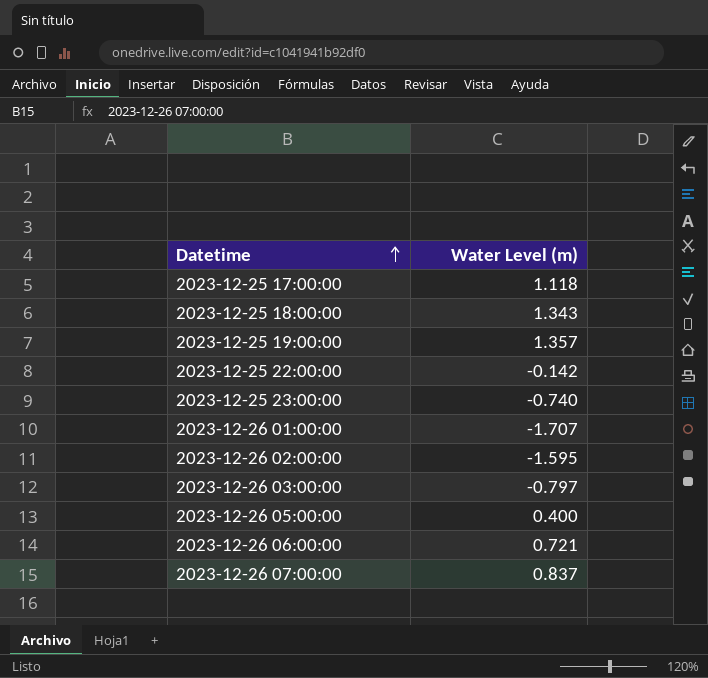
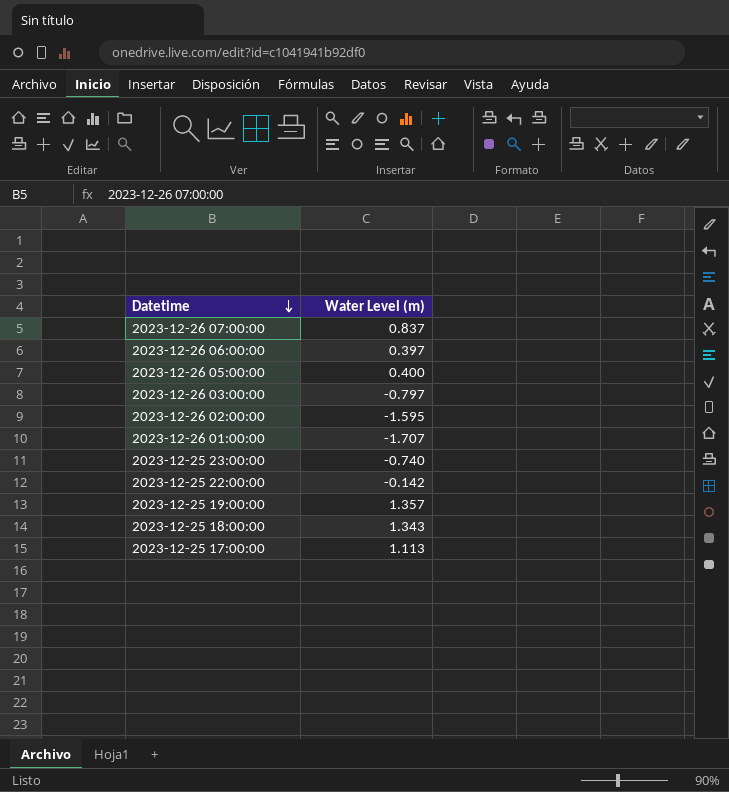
row order: Datetime ascending -> Datetime descending
2023-12-26 06:00:00 | Water Level (m): 0.721 -> 0.397
2023-12-25 17:00:00 | Water Level (m): 1.118 -> 1.113

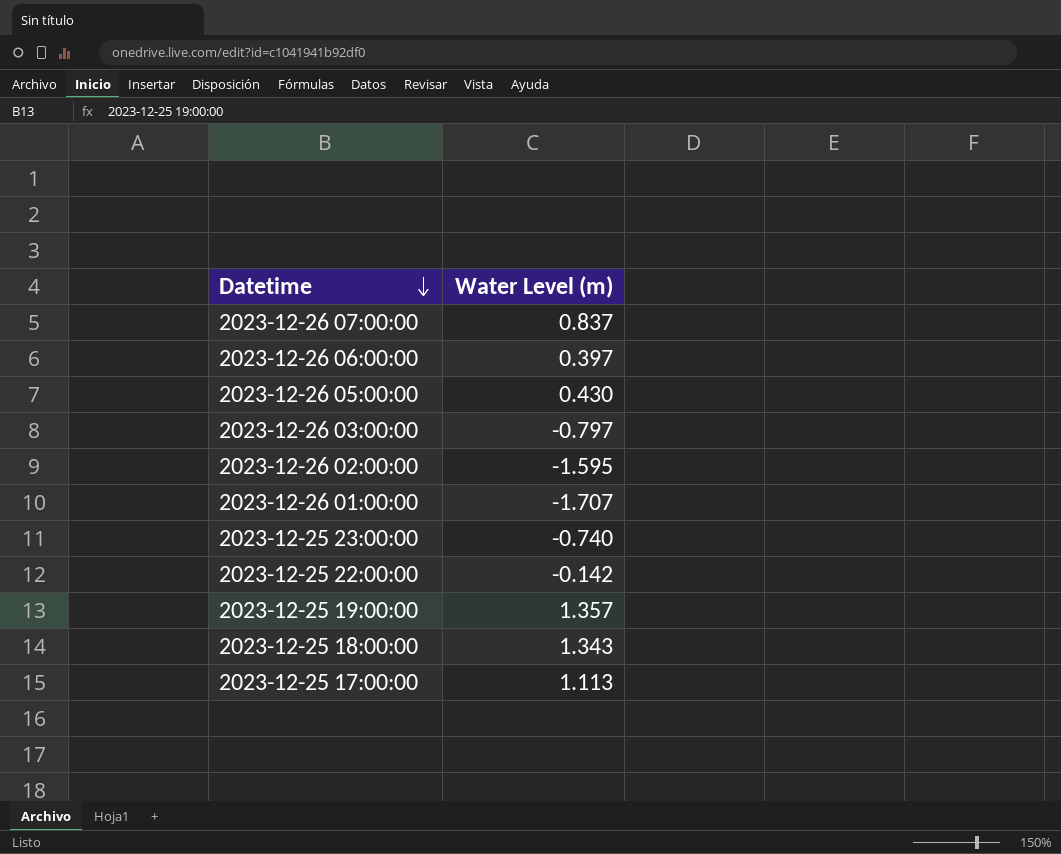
2023-12-26 05:00:00 | Water Level (m): 0.400 -> 0.430

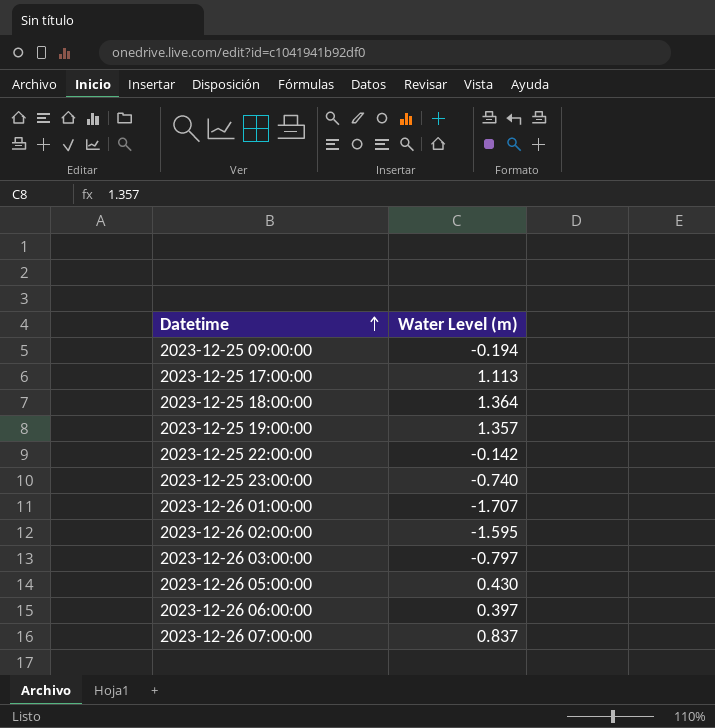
row order: Datetime descending -> Datetime ascending
row 2023-12-25 09:00:00: none -> -0.194
2023-12-25 18:00:00 | Water Level (m): 1.343 -> 1.364

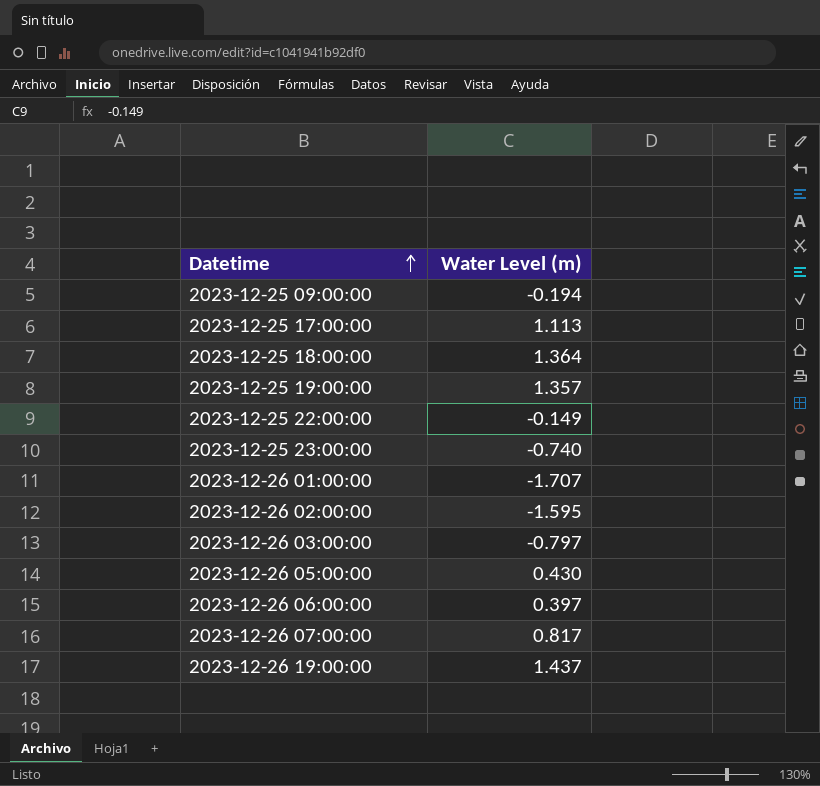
2023-12-25 22:00:00 | Water Level (m): -0.142 -> -0.149
2023-12-26 07:00:00 | Water Level (m): 0.837 -> 0.817
row 2023-12-26 19:00:00: none -> 1.437

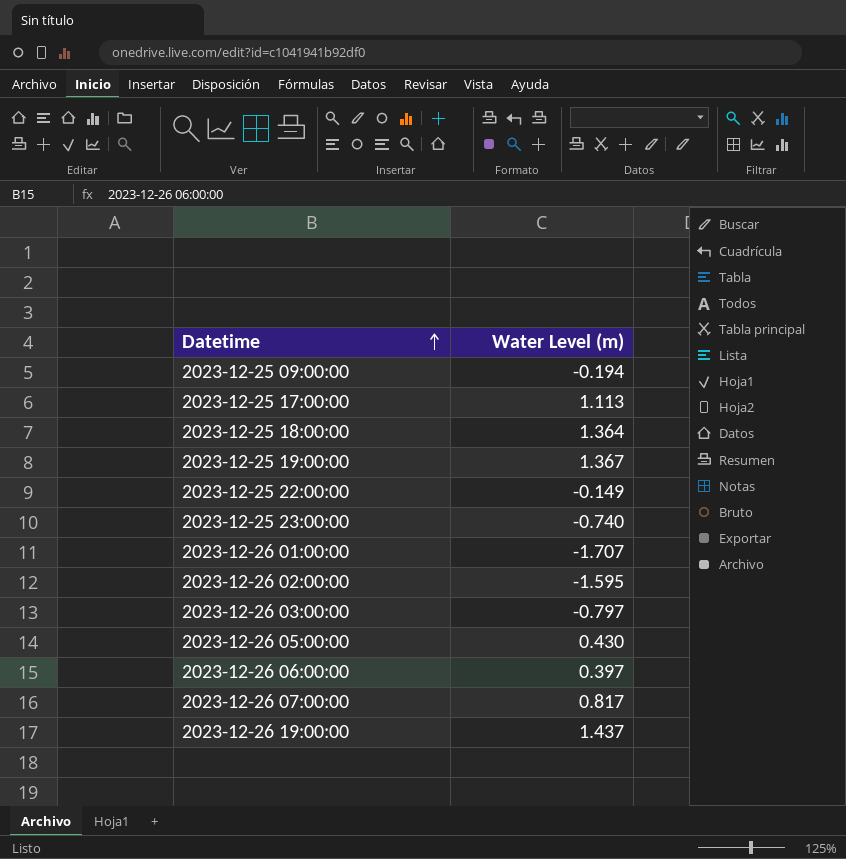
2023-12-25 19:00:00 | Water Level (m): 1.357 -> 1.367

